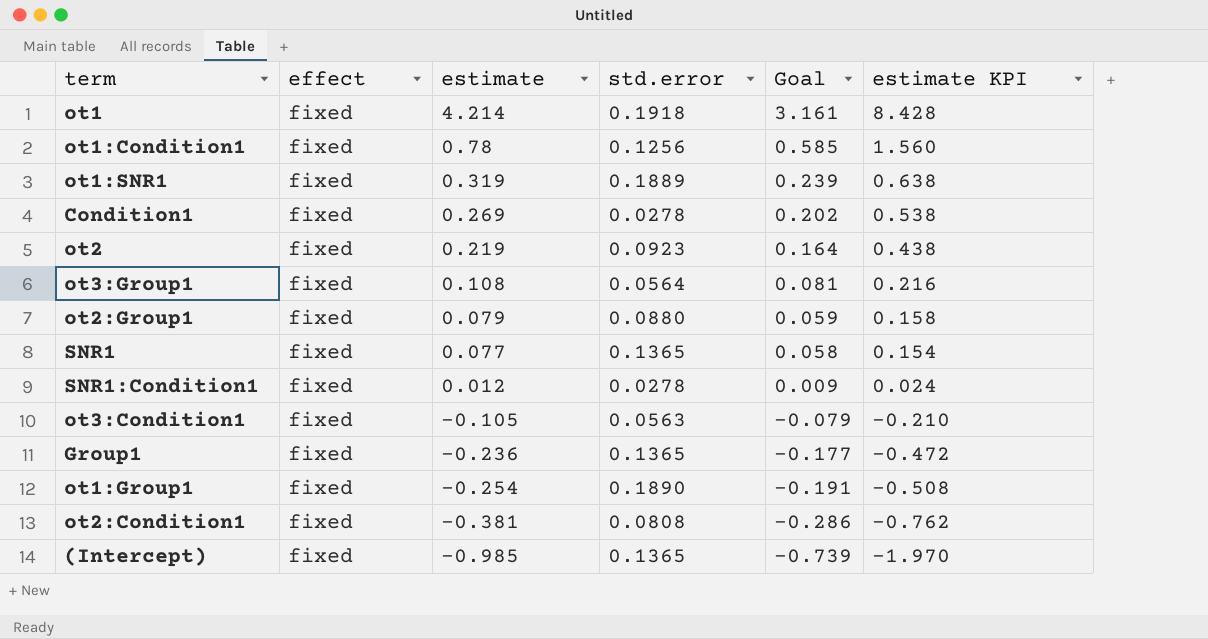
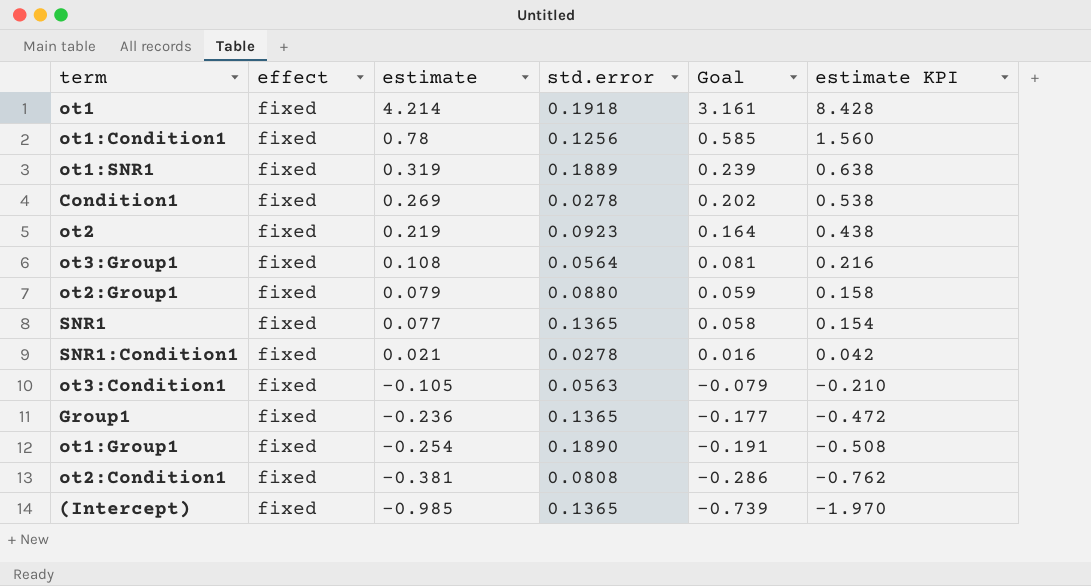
SNR1:Condition1 | estimate: 0.012 -> 0.021
SNR1:Condition1 | Goal: 0.009 -> 0.016
SNR1:Condition1 | estimate KPI: 0.024 -> 0.042

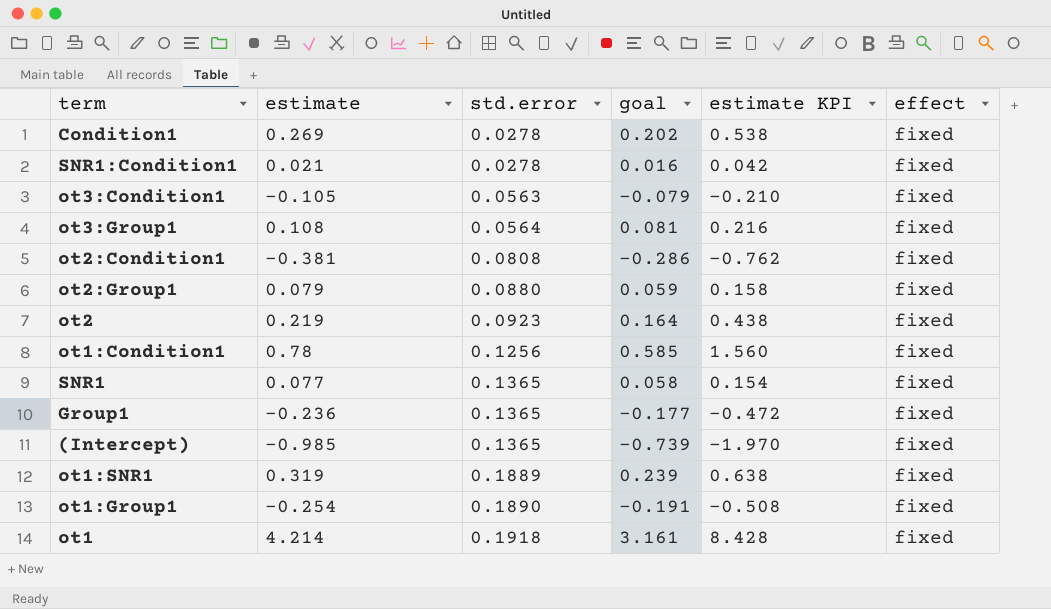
row order: estimate descending -> std.error ascending
column name: Goal -> goal
column effect | position: 2 -> 6

